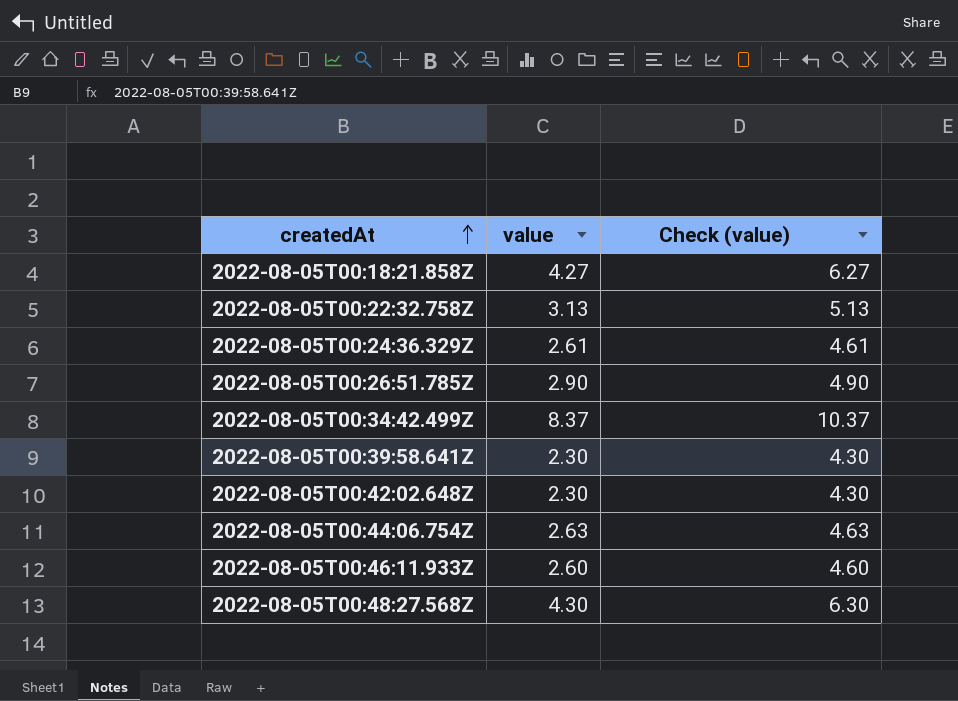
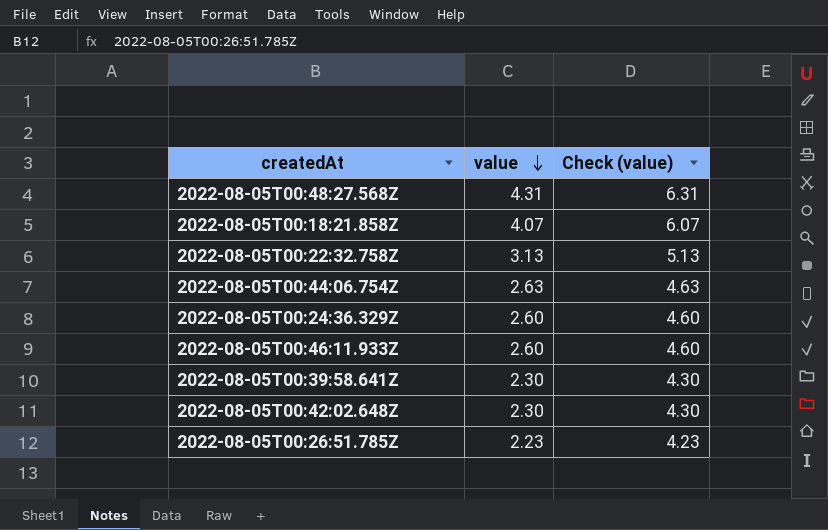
row order: createdAt ascending -> value descending
row 2022-08-05T00:34:42.499Z: 8.37 | 10.37 -> none
2022-08-05T00:48:27.568Z | value: 4.30 -> 4.31
2022-08-05T00:48:27.568Z | Check (value): 6.30 -> 6.31
2022-08-05T00:18:21.858Z | value: 4.27 -> 4.07
2022-08-05T00:18:21.858Z | Check (value): 6.27 -> 6.07
2022-08-05T00:24:36.329Z | value: 2.61 -> 2.60
2022-08-05T00:24:36.329Z | Check (value): 4.61 -> 4.60
2022-08-05T00:26:51.785Z | value: 2.90 -> 2.23
2022-08-05T00:26:51.785Z | Check (value): 4.90 -> 4.23

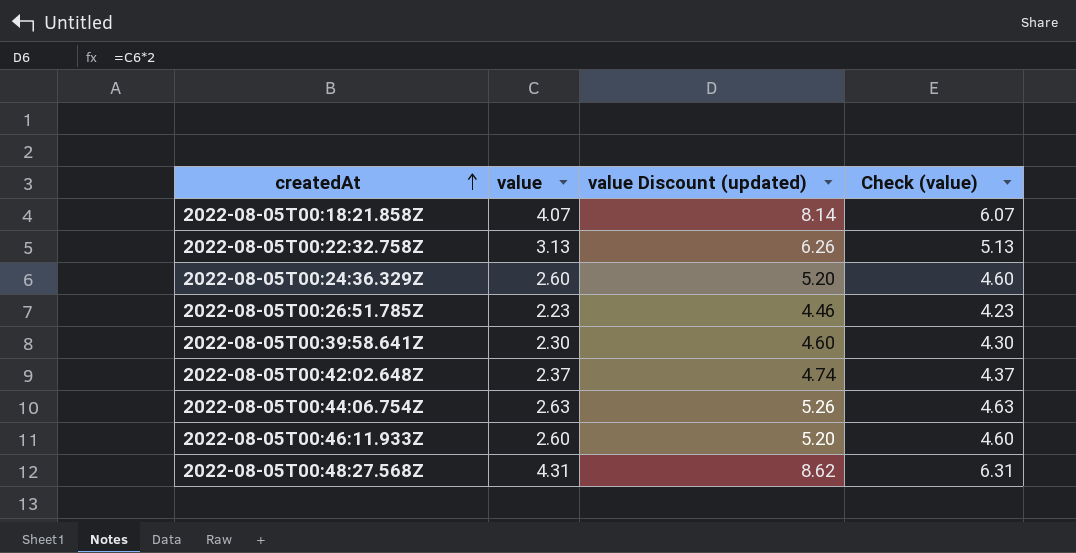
row order: value descending -> createdAt ascending
column value Discount (updated) | formula: none -> [value] * 2
2022-08-05T00:42:02.648Z | value: 2.30 -> 2.37
2022-08-05T00:42:02.648Z | Check (value): 4.30 -> 4.37

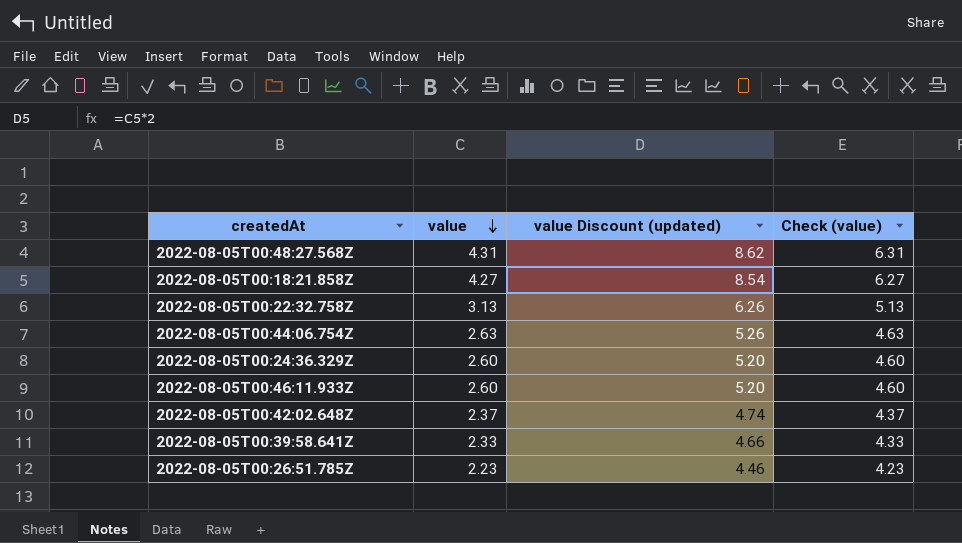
row order: createdAt ascending -> value descending
2022-08-05T00:18:21.858Z | value: 4.07 -> 4.27
2022-08-05T00:18:21.858Z | value Discount (updated): 8.14 -> 8.54
2022-08-05T00:18:21.858Z | Check (value): 6.07 -> 6.27
2022-08-05T00:39:58.641Z | value: 2.30 -> 2.33
2022-08-05T00:39:58.641Z | value Discount (updated): 4.60 -> 4.66
2022-08-05T00:39:58.641Z | Check (value): 4.30 -> 4.33

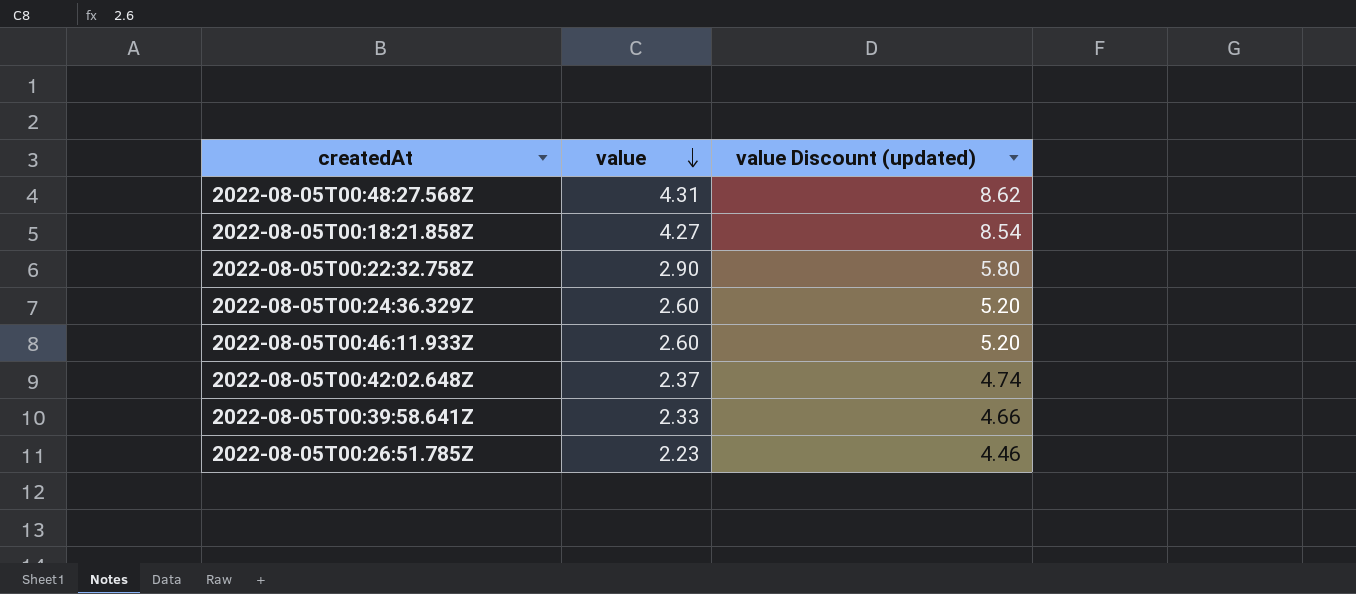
column Check (value) | formula: [value] + 2 -> none
row 2022-08-05T00:44:06.754Z: 2.63 | 5.26 | 4.63 -> none
2022-08-05T00:22:32.758Z | value: 3.13 -> 2.90
2022-08-05T00:22:32.758Z | value Discount (updated): 6.26 -> 5.80

